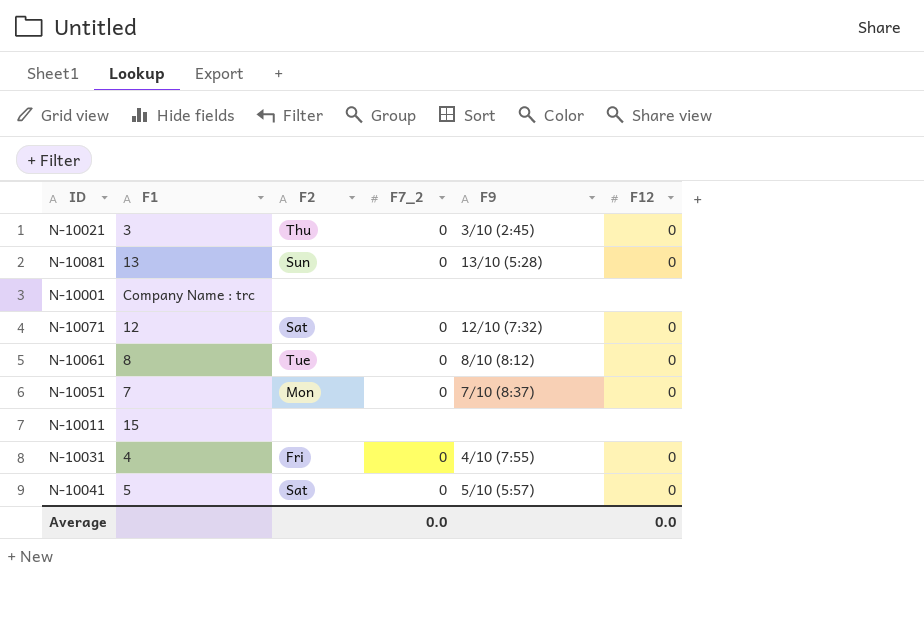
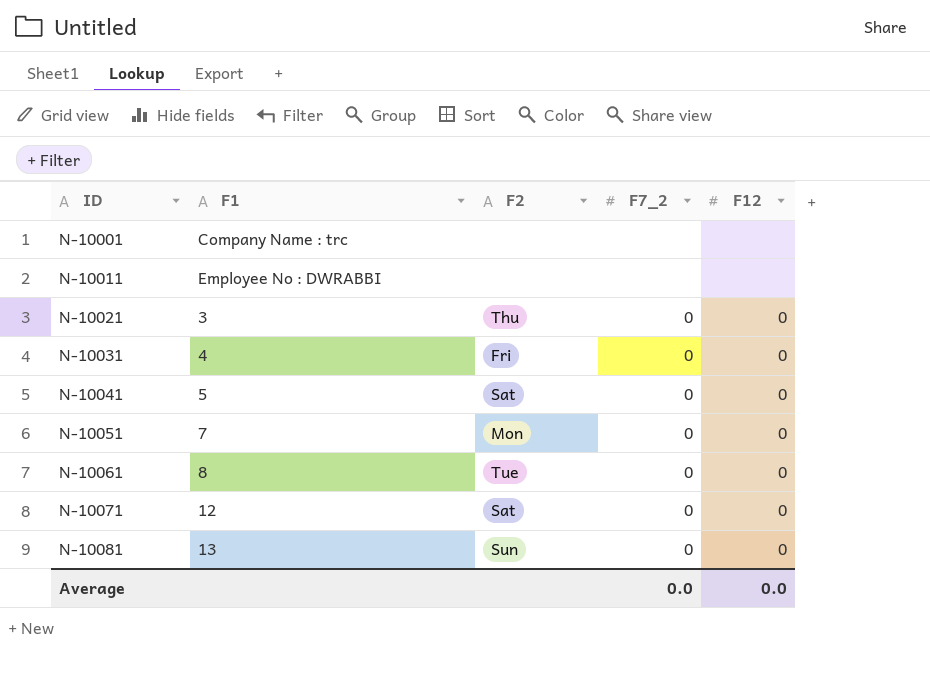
row order: none -> ID ascending
column F9 | position: 5 -> none
N-10011 | F1: 15 -> Employee No : DWRABBI

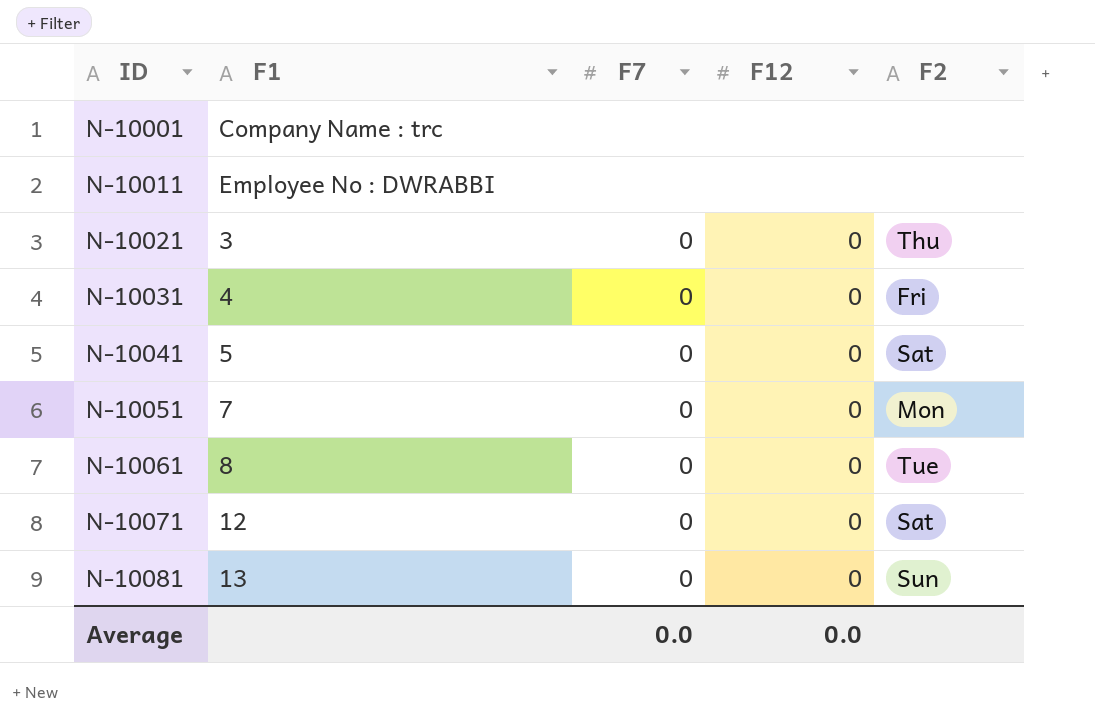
column name: F7_2 -> F7
column F2 | position: 3 -> 5

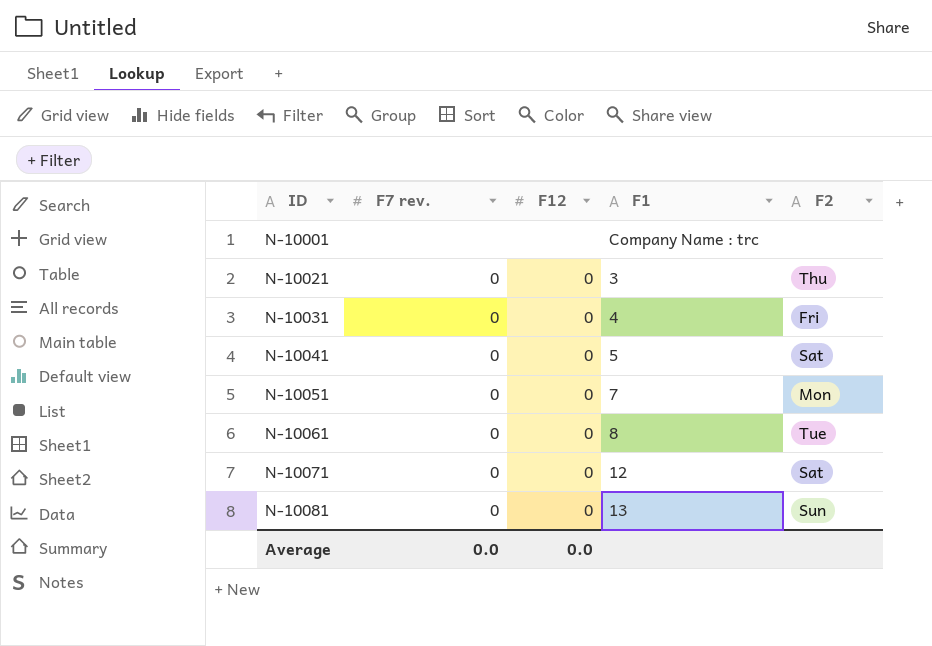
column name: F7 -> F7 rev.
column F1 | position: 2 -> 4
row N-10011: Employee No : DWRABBI | none | none | none -> none

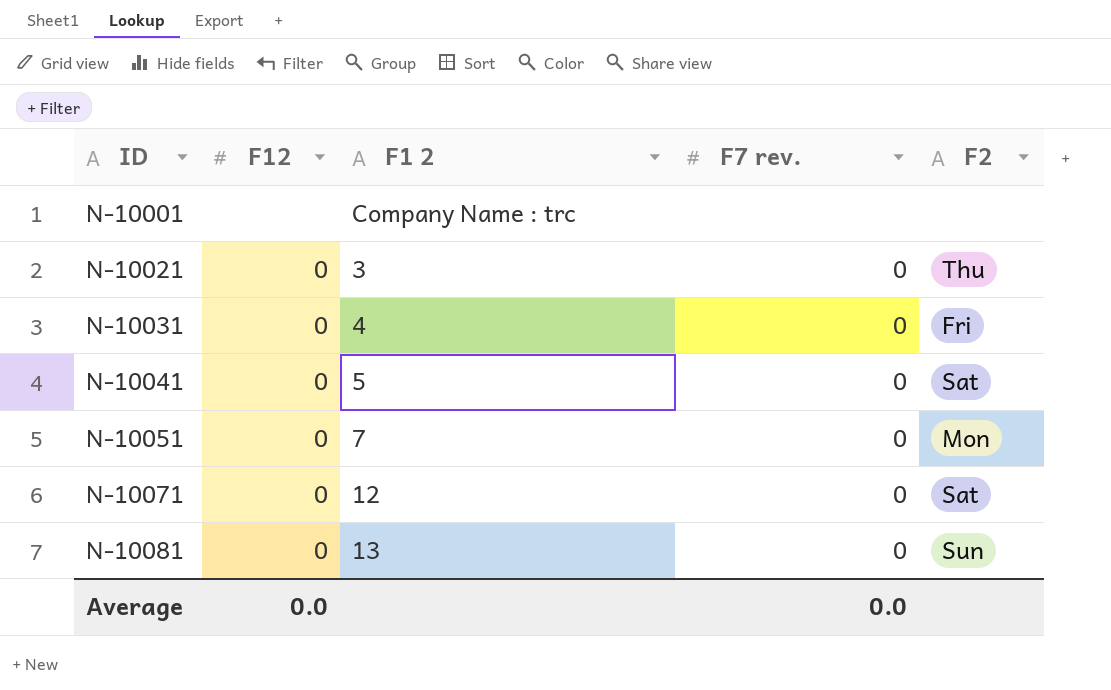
column name: F1 -> F1 2
column F7 rev. | position: 2 -> 4
row N-10061: 0 | 0 | 8 | Tue -> none

